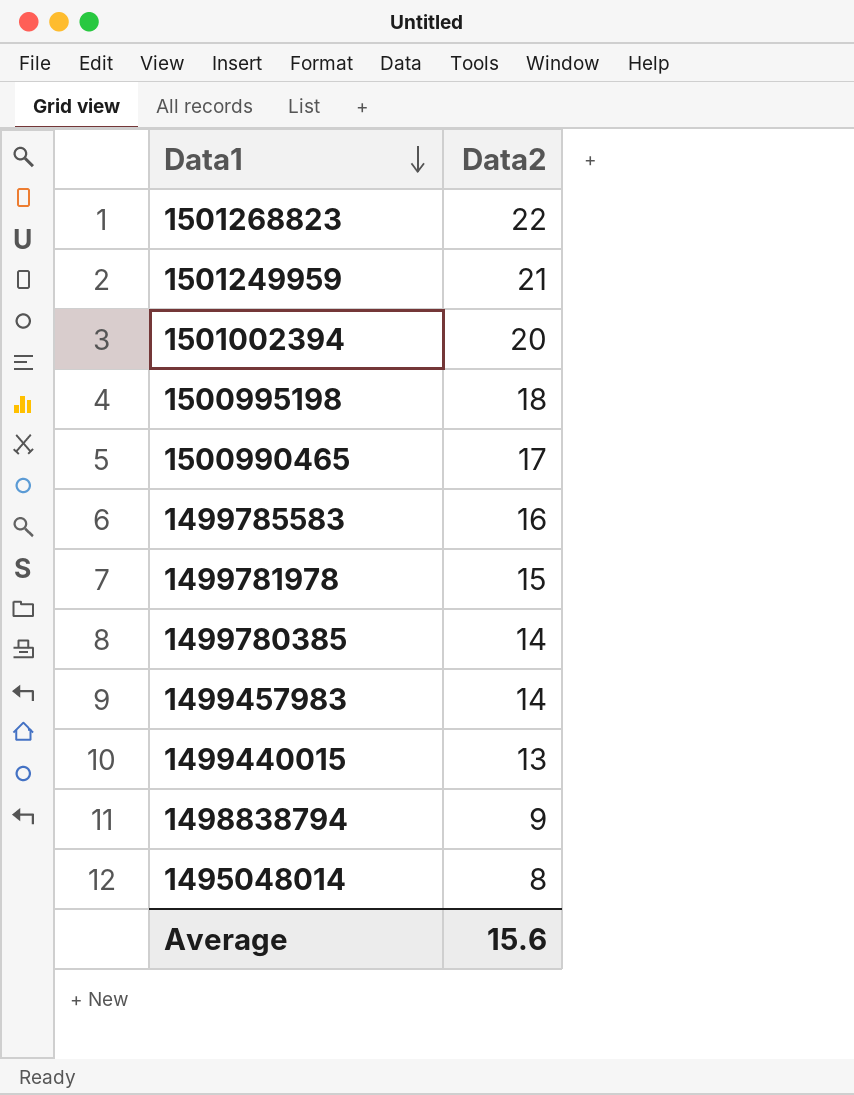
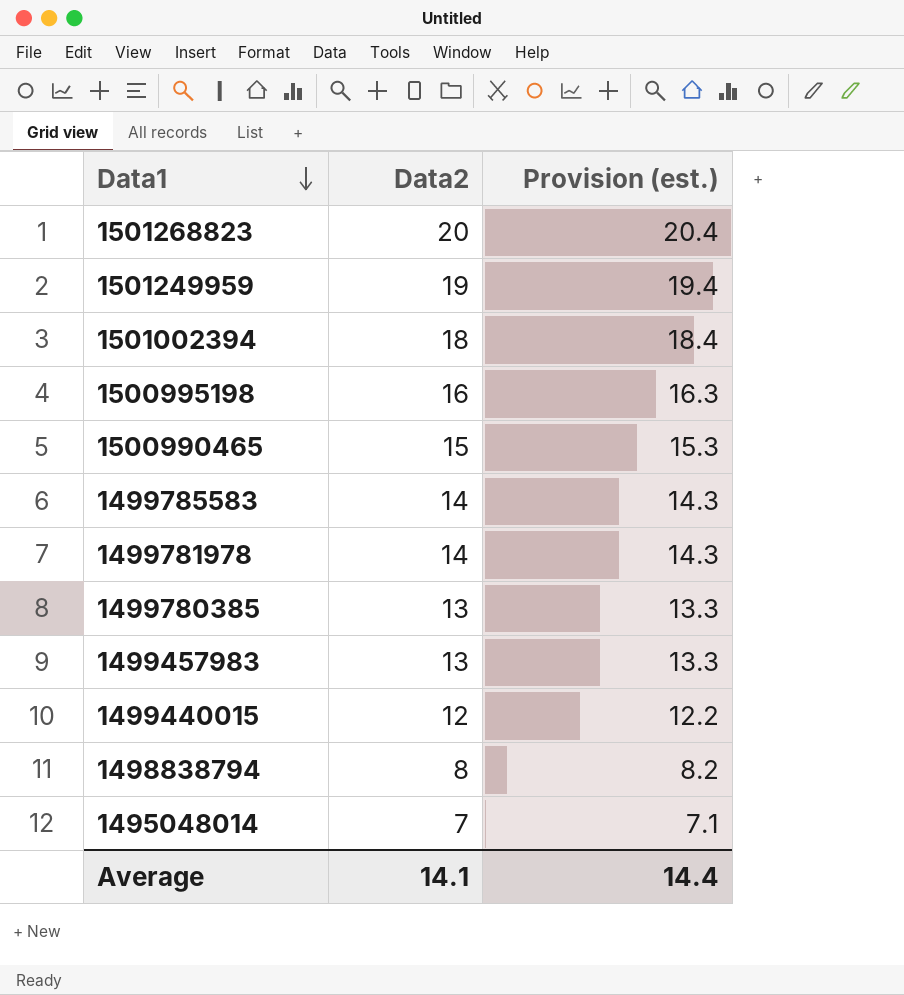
column Provision (est.) | formula: none -> [Data2] * 1.02
1501268823 | Data2: 22 -> 20
1501249959 | Data2: 21 -> 19
1501002394 | Data2: 20 -> 18
1500995198 | Data2: 18 -> 16
1500990465 | Data2: 17 -> 15
1499785583 | Data2: 16 -> 14
1499781978 | Data2: 15 -> 14
1499780385 | Data2: 14 -> 13
1499457983 | Data2: 14 -> 13
1499440015 | Data2: 13 -> 12
1498838794 | Data2: 9 -> 8
1495048014 | Data2: 8 -> 7
Average | Data2: 15.6 -> 14.1

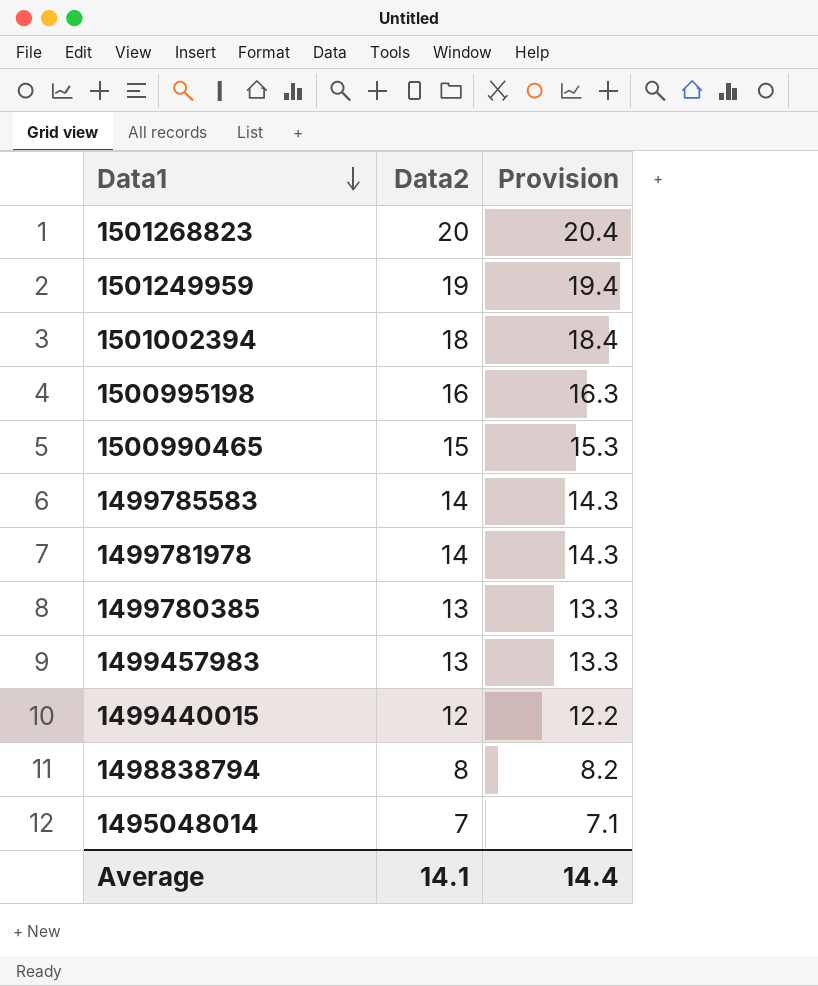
column name: Provision (est.) -> Provision

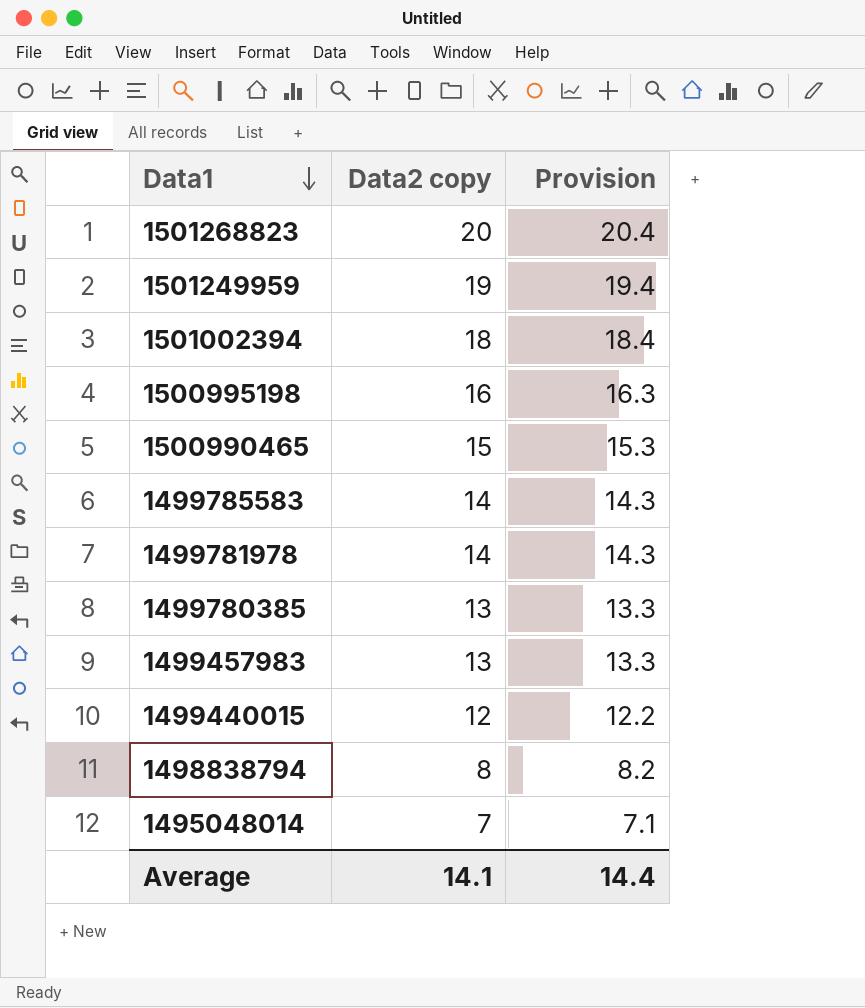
column name: Data2 -> Data2 copy

